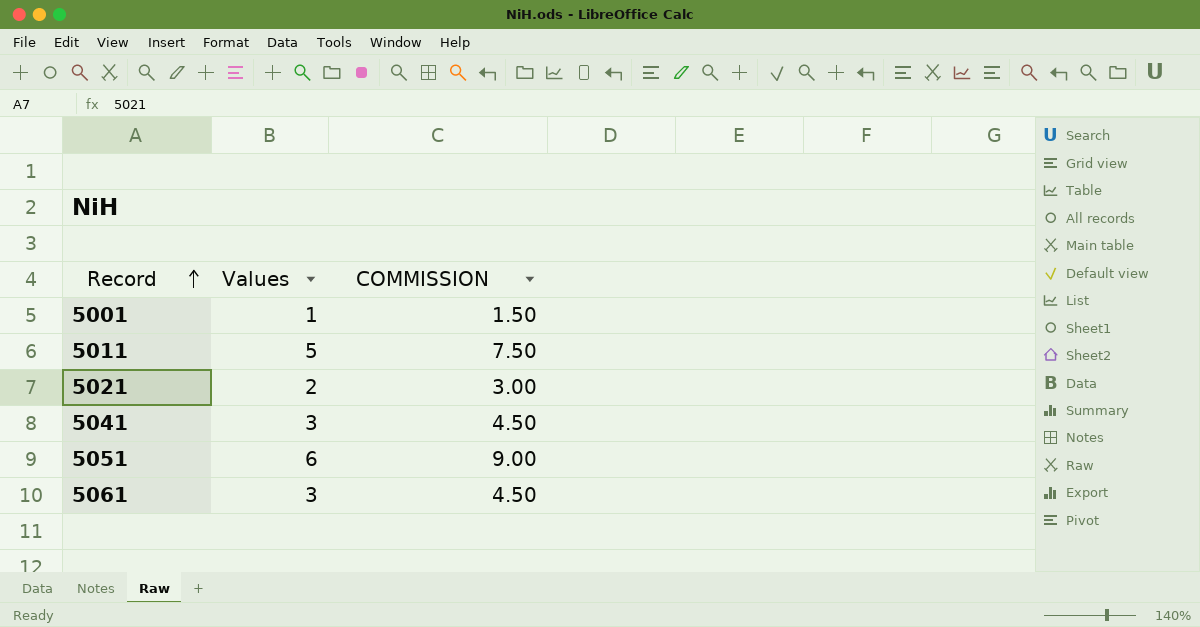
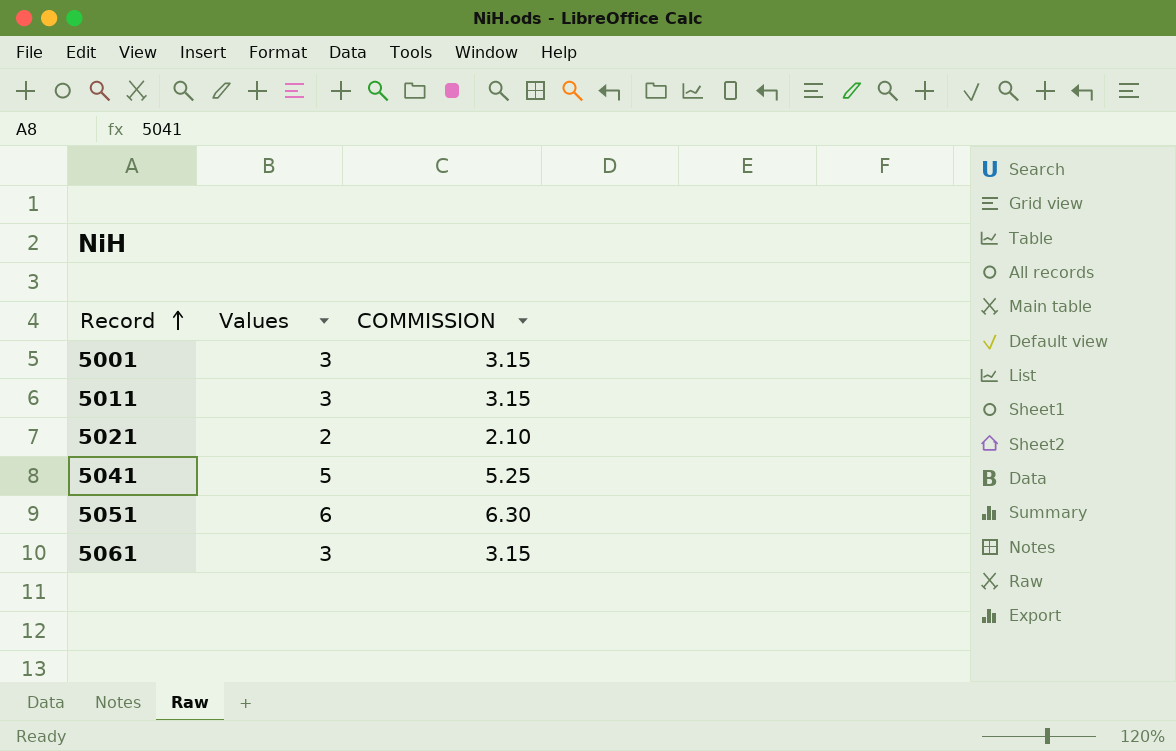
column COMMISSION | formula: [Values] * 1.5 -> [Values] * 1.05
5001 | Values: 1 -> 3
5011 | Values: 5 -> 3
5041 | Values: 3 -> 5

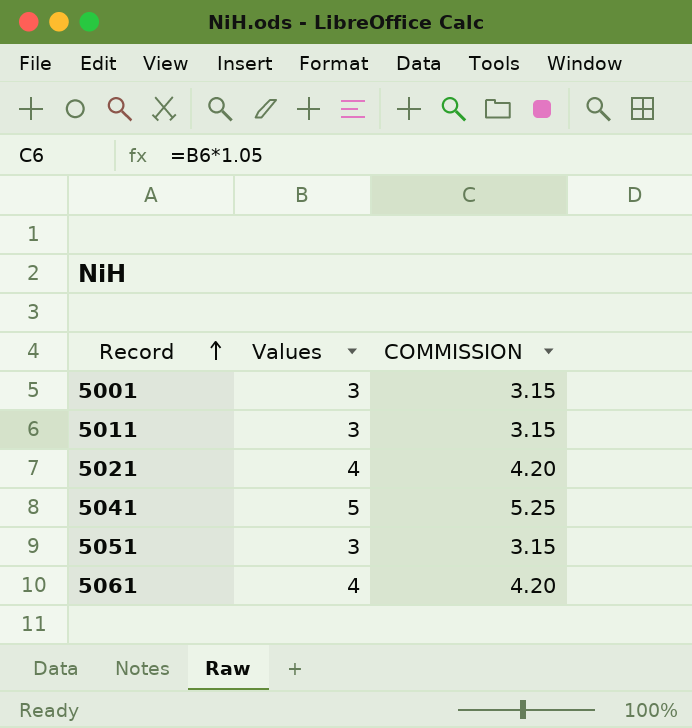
5021 | Values: 2 -> 4
5021 | COMMISSION: 2.10 -> 4.20
5051 | Values: 6 -> 3
5051 | COMMISSION: 6.30 -> 3.15
5061 | Values: 3 -> 4
5061 | COMMISSION: 3.15 -> 4.20

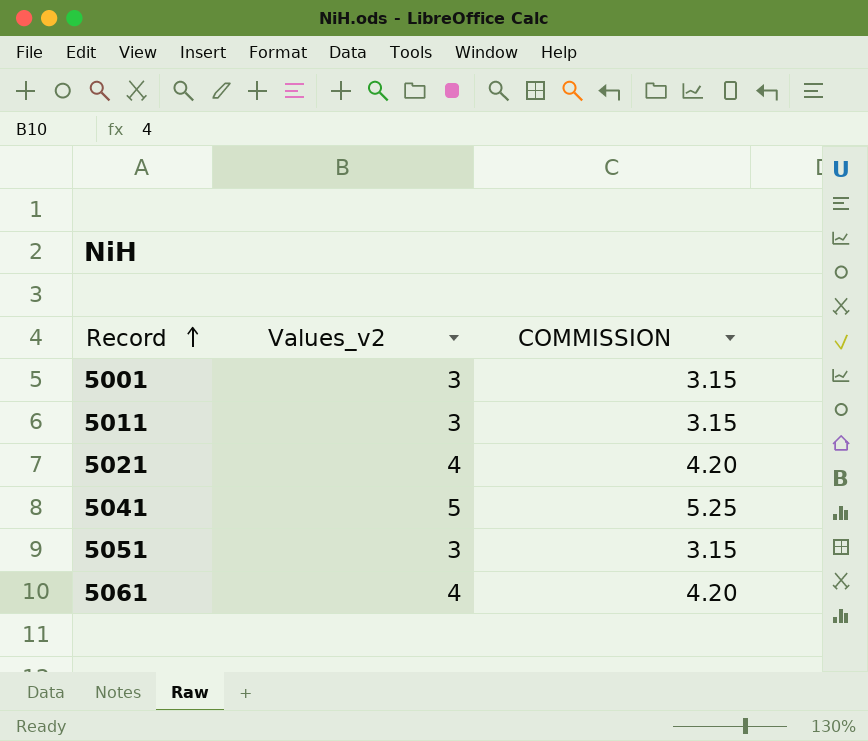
column name: Values -> Values_v2

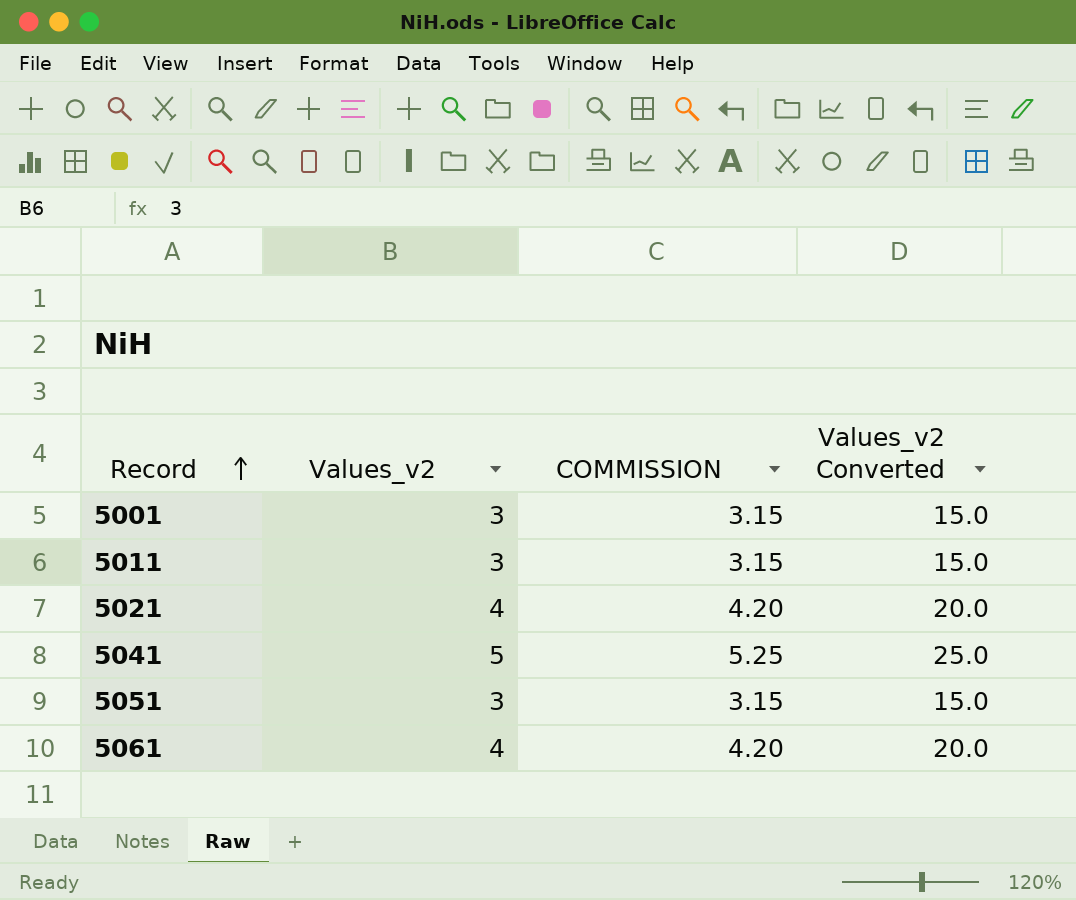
column Values_v2 Converted | formula: none -> [Values_v2] * 5

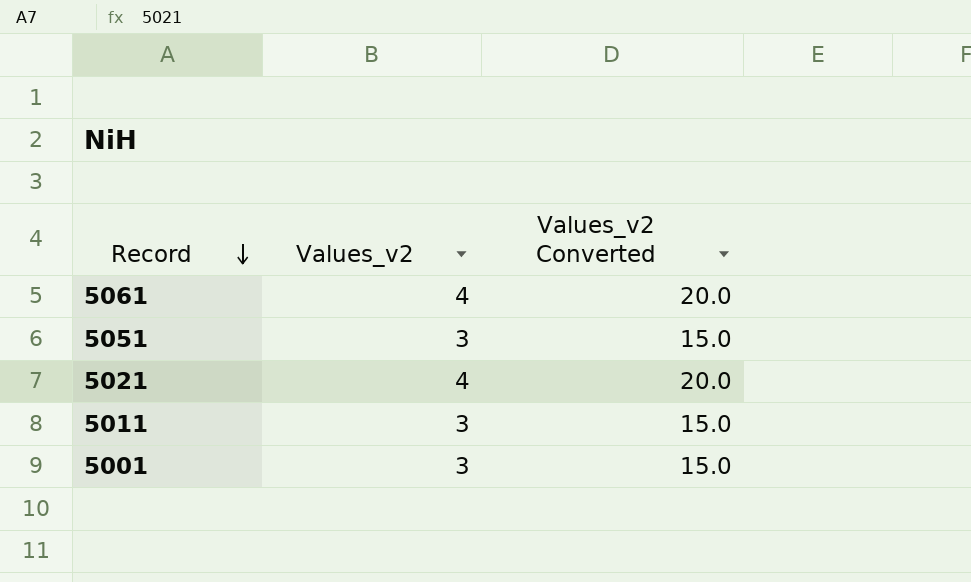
row order: Record ascending -> Record descending
column COMMISSION | formula: [Values_v2] * 1.05 -> none
row 5041: 5 | 5.25 | 25.0 -> none

